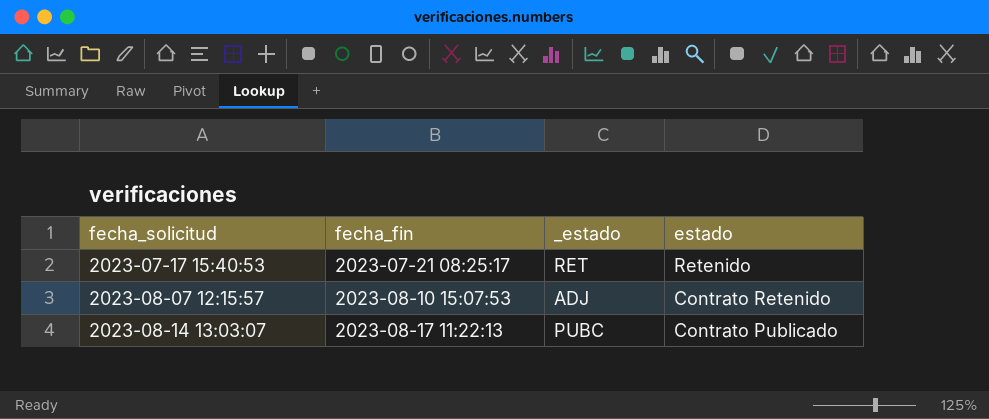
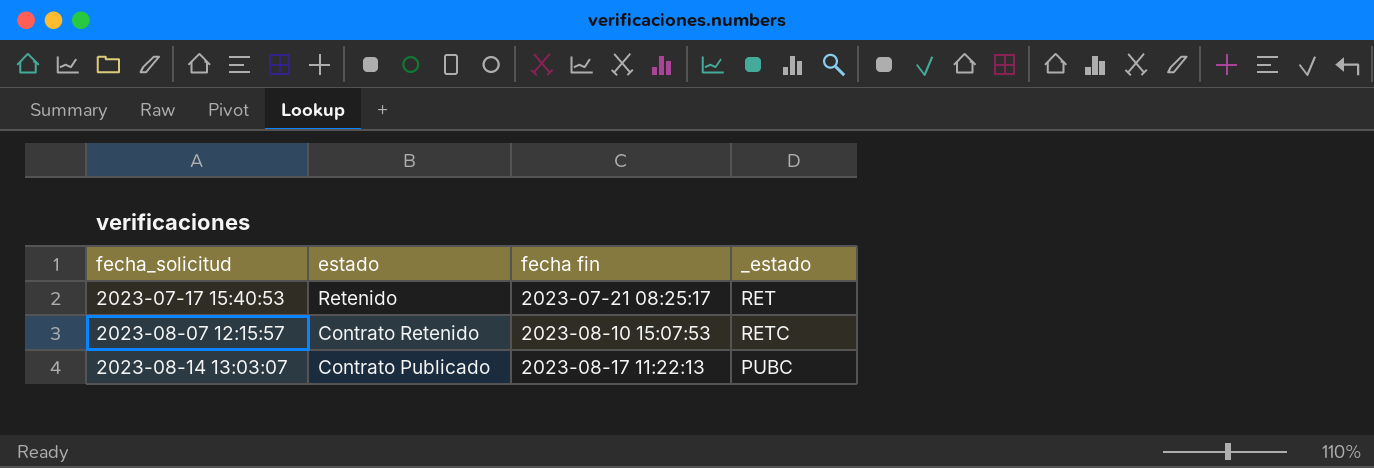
column estado | position: 4 -> 2
column name: fecha_fin -> fecha fin
2023-08-07 12:15:57 | _estado: ADJ -> RETC

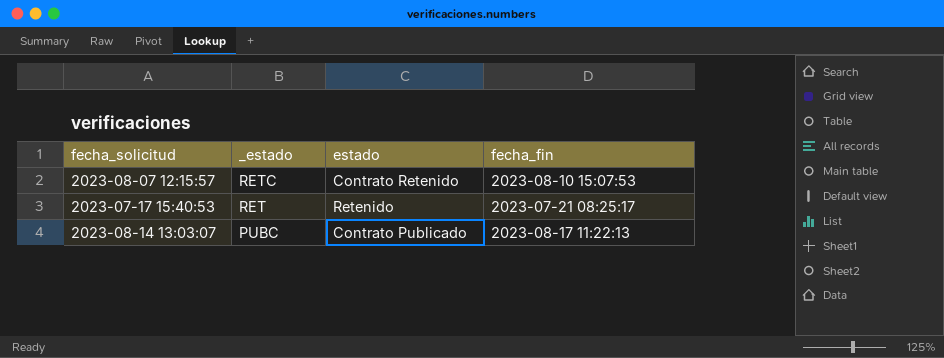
row order: fecha_solicitud ascending -> _estado descending
column _estado | position: 4 -> 2
column name: fecha fin -> fecha_fin

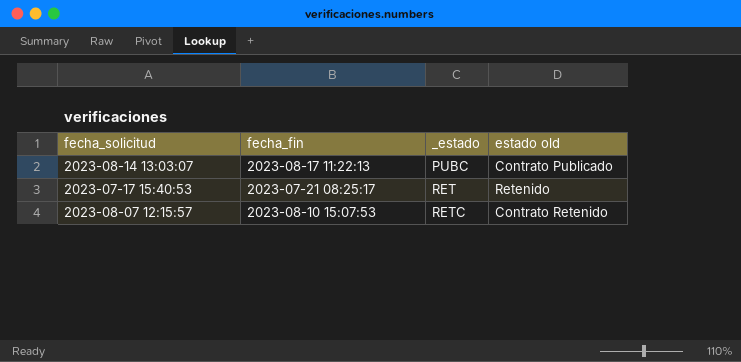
row order: _estado descending -> _estado ascending
column fecha_fin | position: 4 -> 2
column name: estado -> estado old

